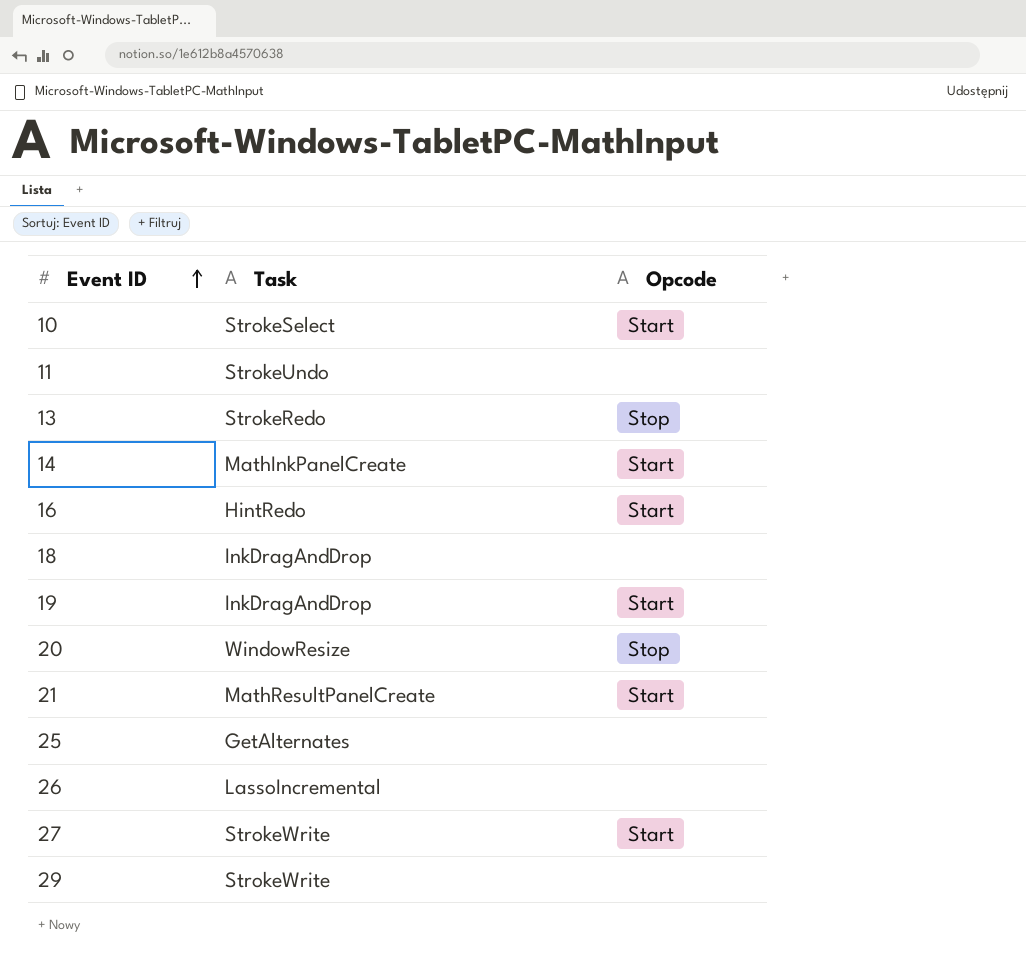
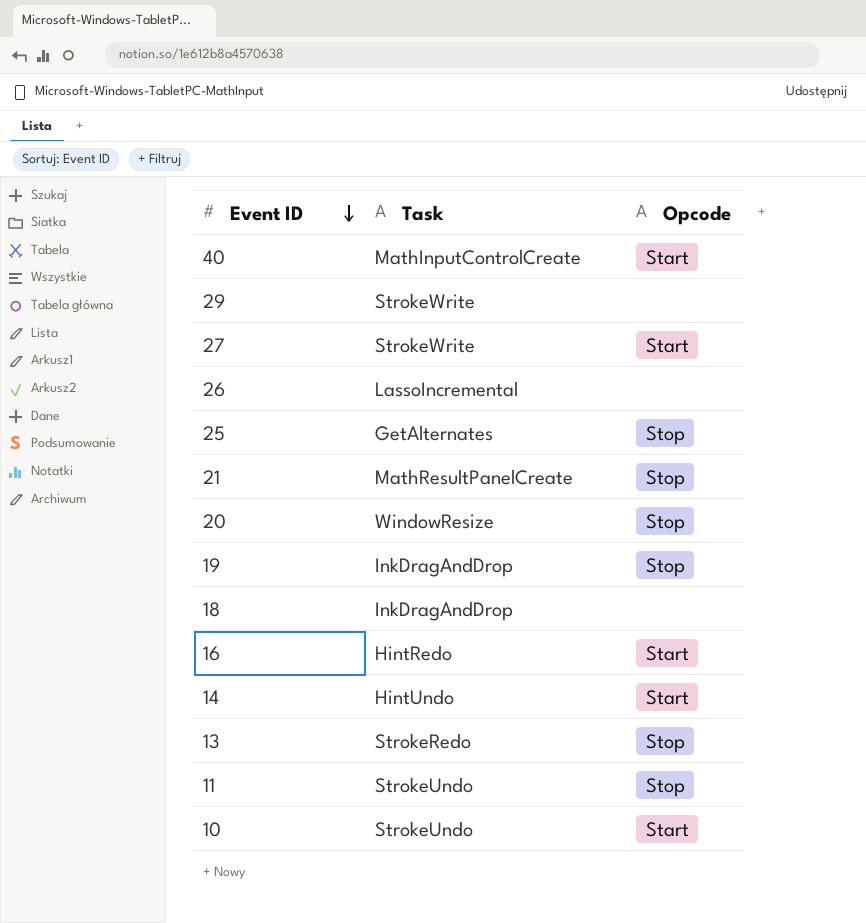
row order: Event ID ascending -> Event ID descending
row 40: none -> MathInputControlCreate | Start
25 | Opcode: none -> Stop
21 | Opcode: Start -> Stop
19 | Opcode: Start -> Stop
14 | Task: MathInkPanelCreate -> HintUndo
11 | Opcode: none -> Stop
10 | Task: StrokeSelect -> StrokeUndo

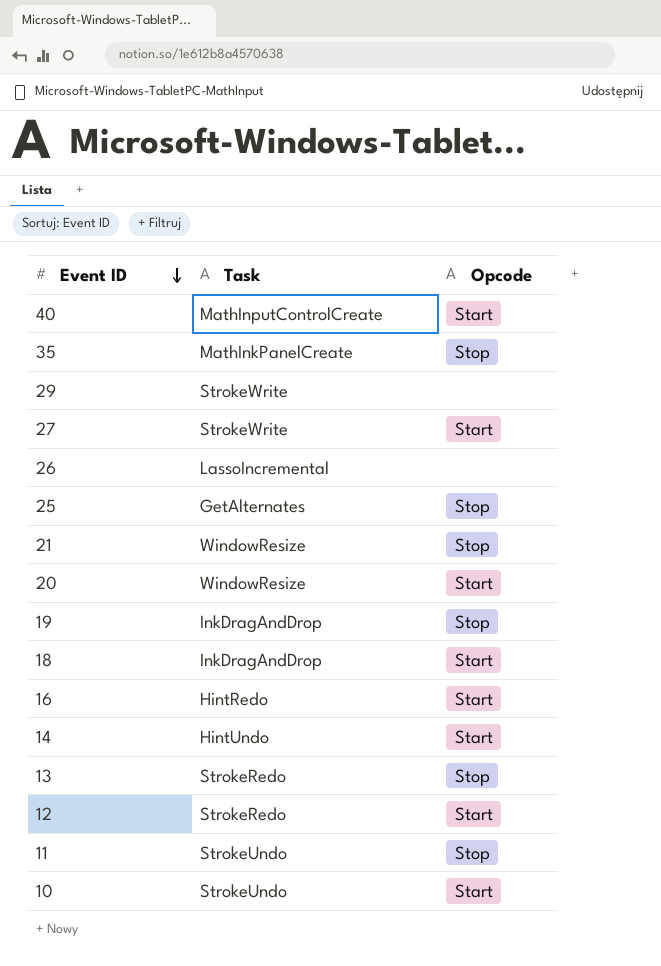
row 35: none -> MathInkPanelCreate | Stop
21 | Task: MathResultPanelCreate -> WindowResize
20 | Opcode: Stop -> Start
18 | Opcode: none -> Start
row 12: none -> StrokeRedo | Start

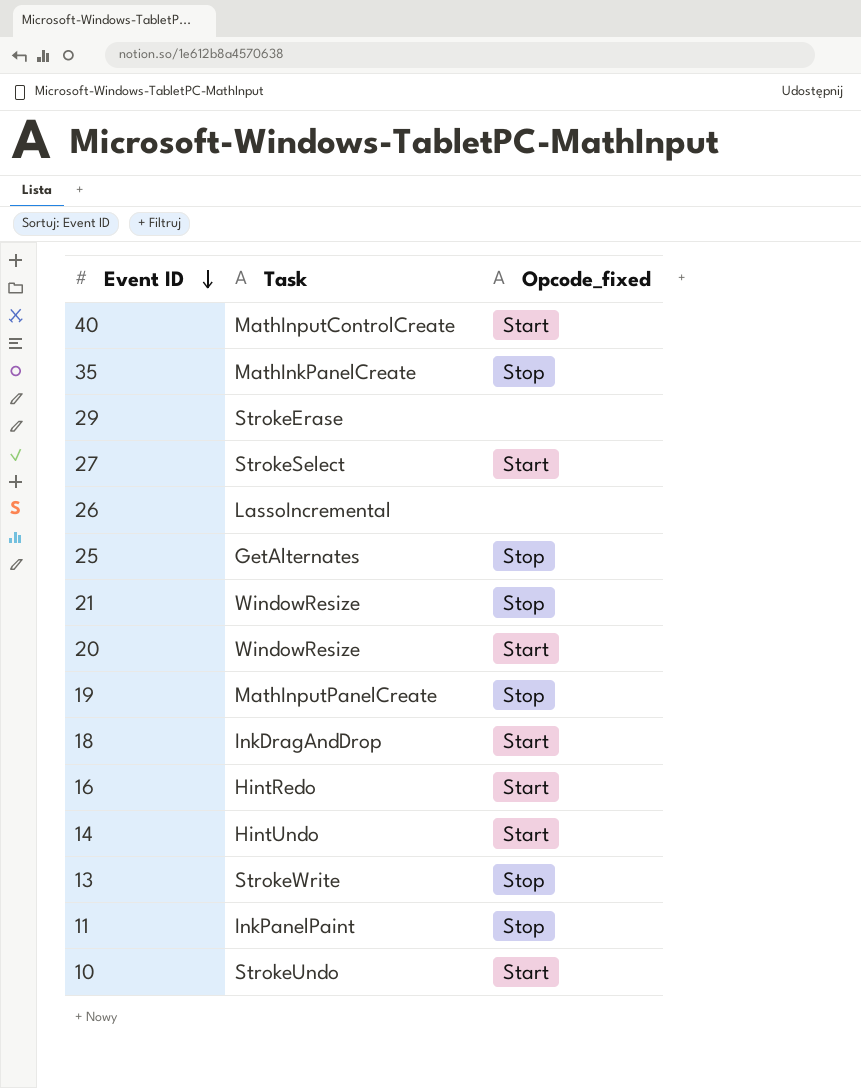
column name: Opcode -> Opcode_fixed
row 12: StrokeRedo | Start -> none
29 | Task: StrokeWrite -> StrokeErase
27 | Task: StrokeWrite -> StrokeSelect
19 | Task: InkDragAndDrop -> MathInputPanelCreate
13 | Task: StrokeRedo -> StrokeWrite
11 | Task: StrokeUndo -> InkPanelPaint

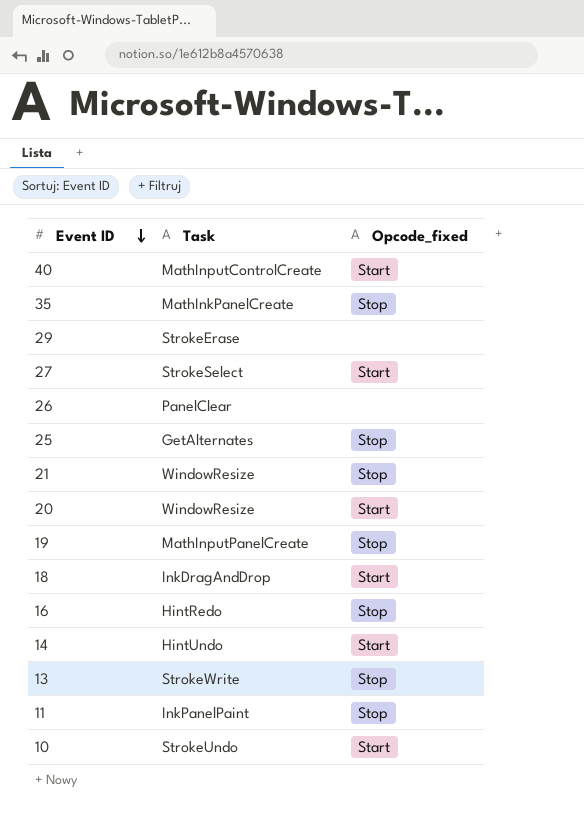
26 | Task: LassoIncremental -> PanelClear
16 | Opcode_fixed: Start -> Stop

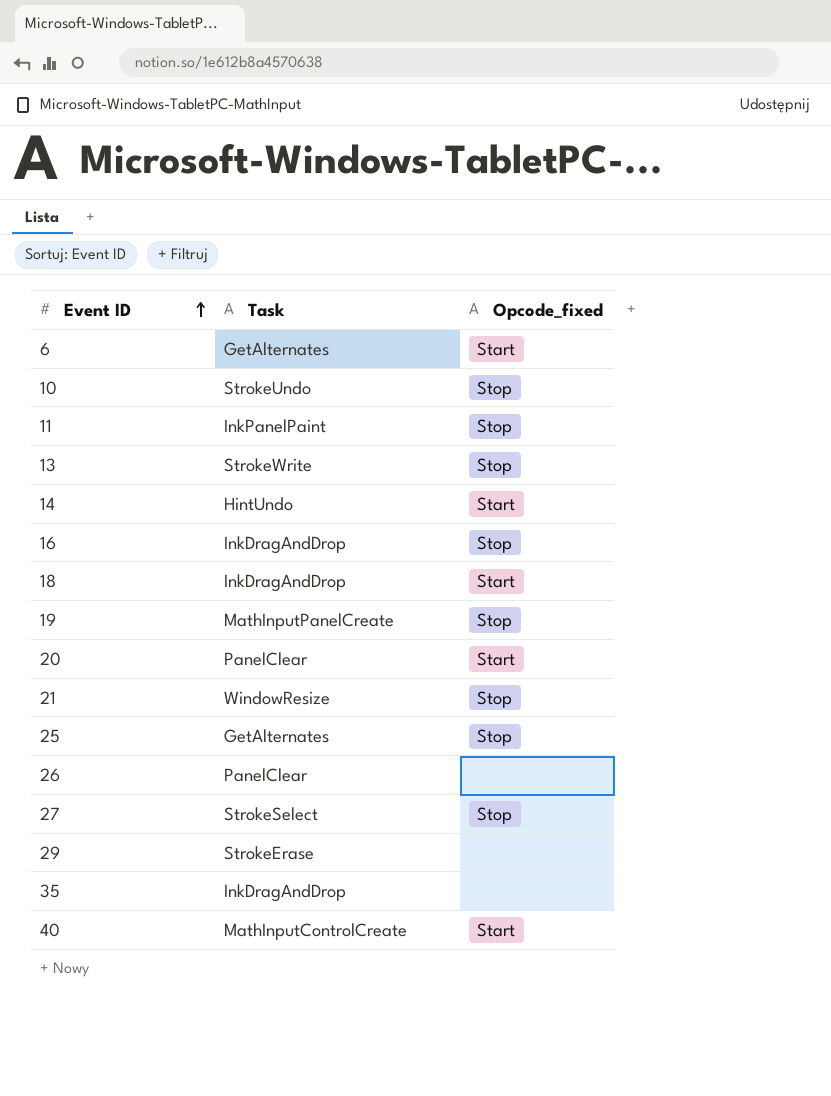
row order: Event ID descending -> Event ID ascending
row 6: none -> GetAlternates | Start
10 | Opcode_fixed: Start -> Stop
16 | Task: HintRedo -> InkDragAndDrop
20 | Task: WindowResize -> PanelClear
27 | Opcode_fixed: Start -> Stop
35 | Task: MathInkPanelCreate -> InkDragAndDrop
35 | Opcode_fixed: Stop -> none

